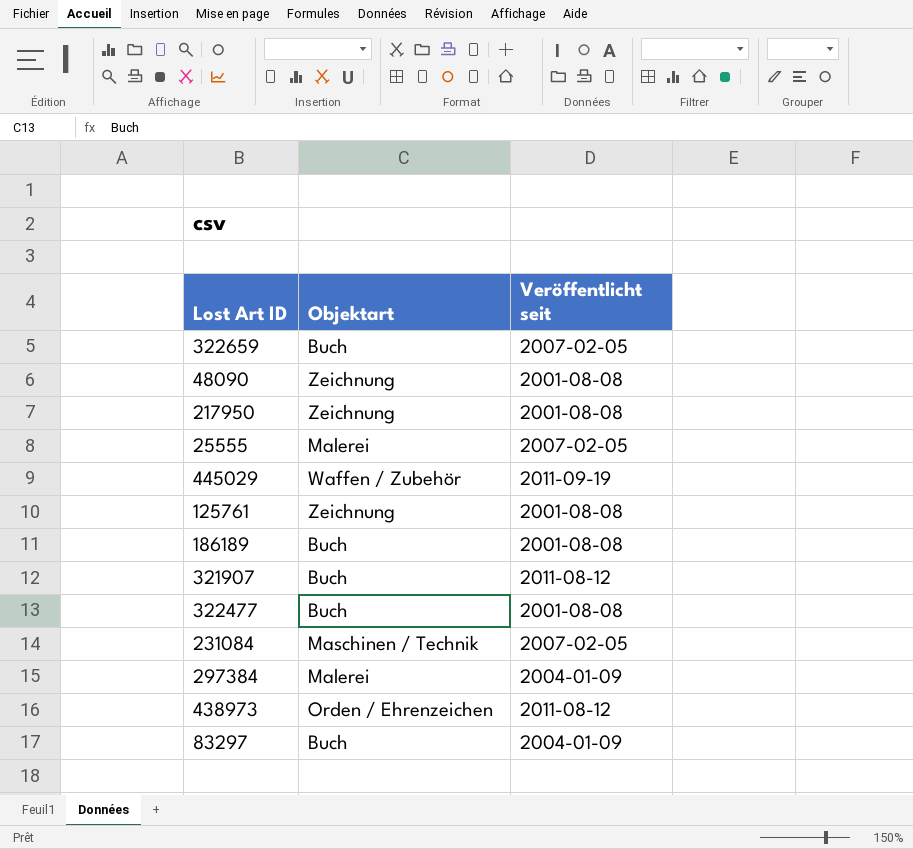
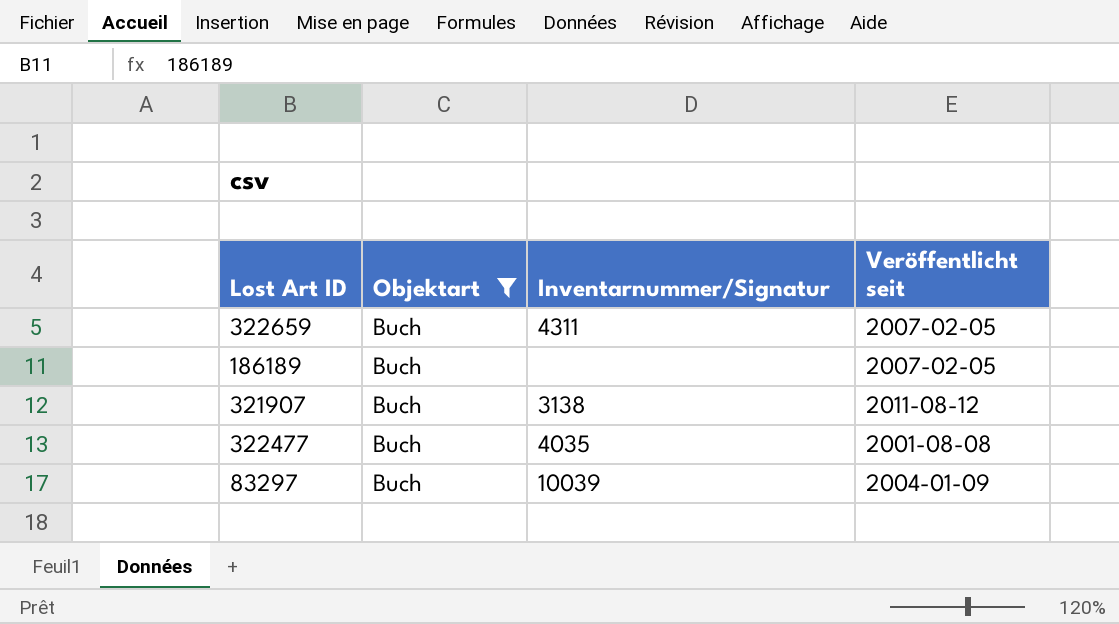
filter: none -> Objektart = Buch
column Inventarnummer/Signatur | position: none -> 3
186189 | Veröffentlicht seit: 2001-08-08 -> 2007-02-05

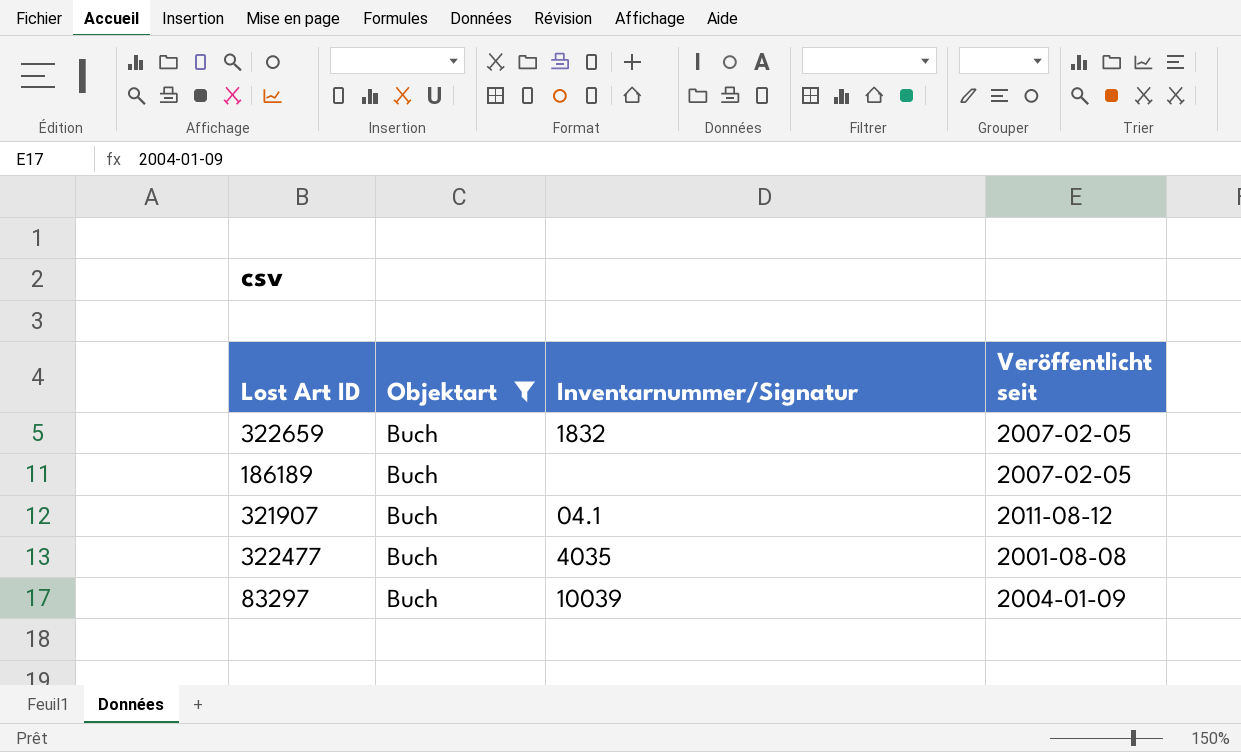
322659 | Inventarnummer/Signatur: 4311 -> 1832
321907 | Inventarnummer/Signatur: 3138 -> 04.1

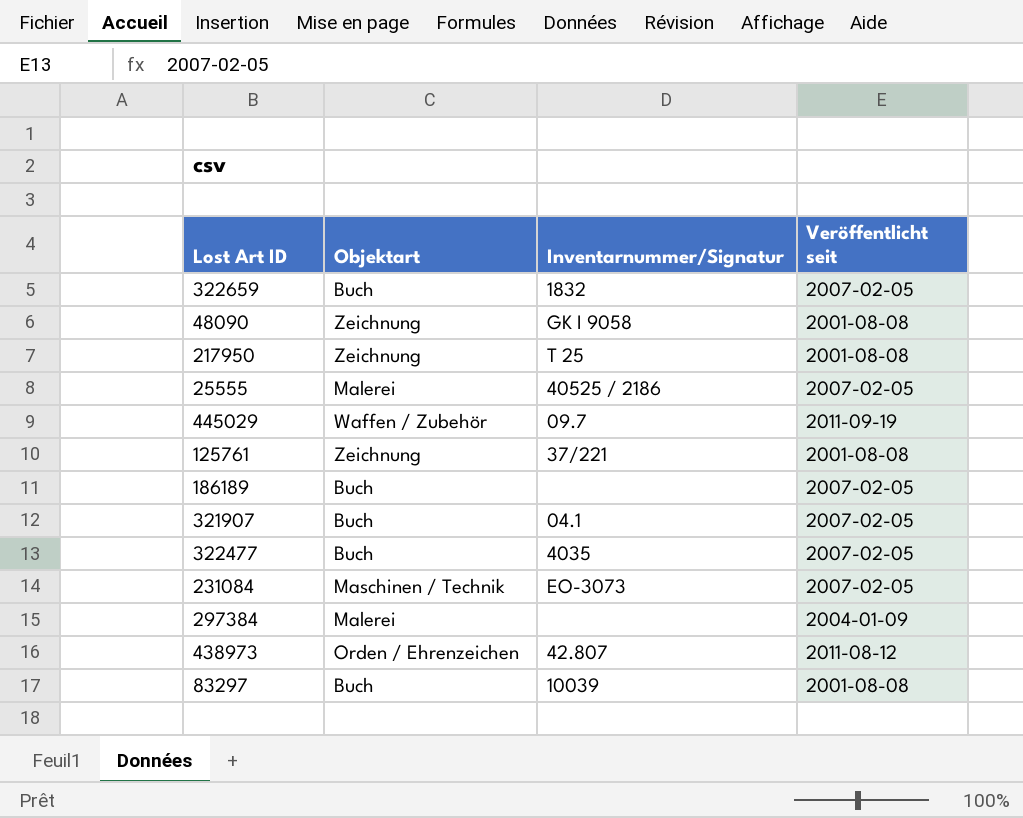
filter: Objektart = Buch -> none
321907 | Veröffentlicht seit: 2011-08-12 -> 2007-02-05
322477 | Veröffentlicht seit: 2001-08-08 -> 2007-02-05
83297 | Veröffentlicht seit: 2004-01-09 -> 2001-08-08

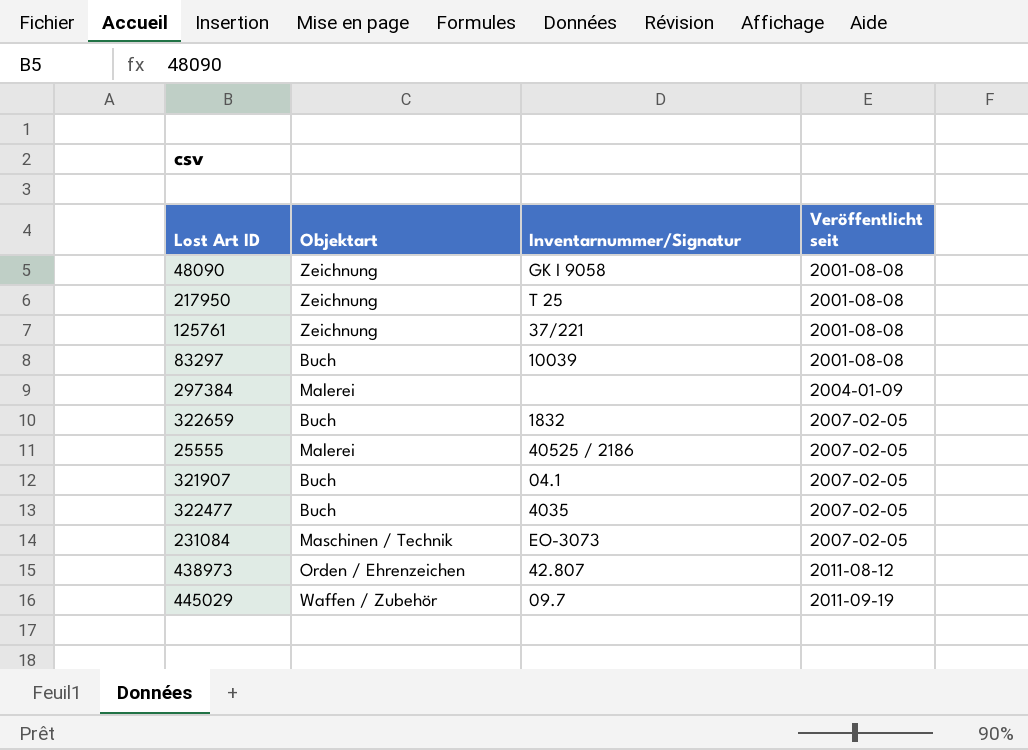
row order: none -> Veröffentlicht seit ascending
row 186189: Buch | none | 2007-02-05 -> none

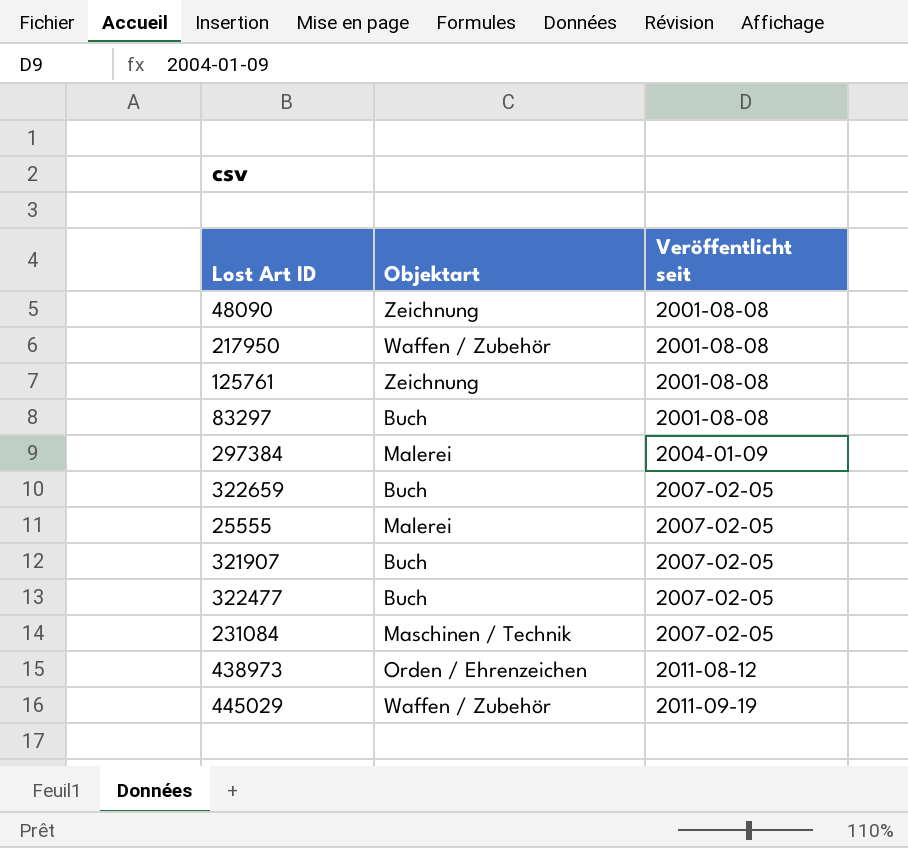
column Inventarnummer/Signatur | position: 3 -> none
217950 | Objektart: Zeichnung -> Waffen / Zubehör

